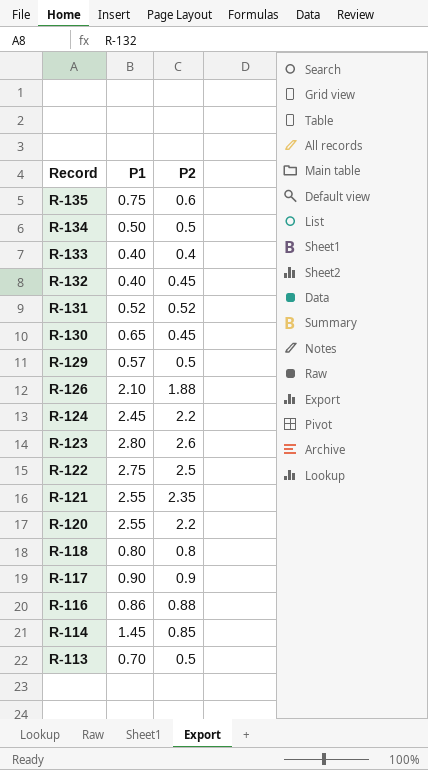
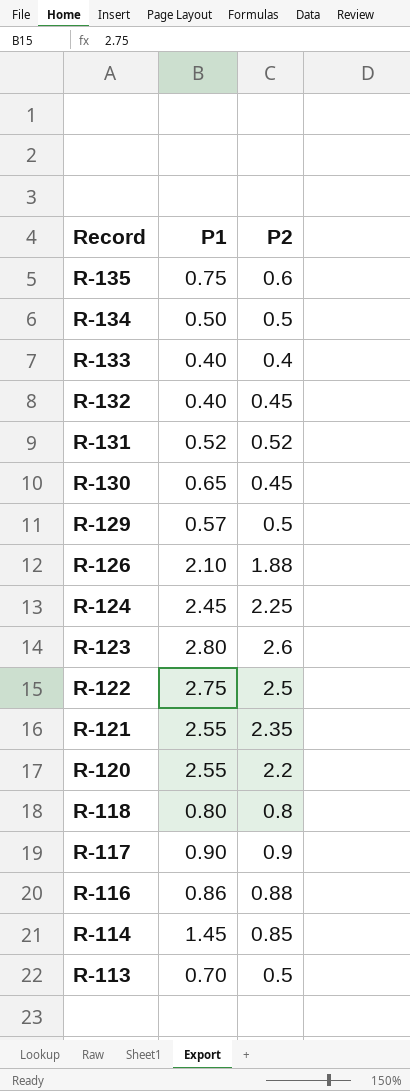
R-124 | P2: 2.2 -> 2.25

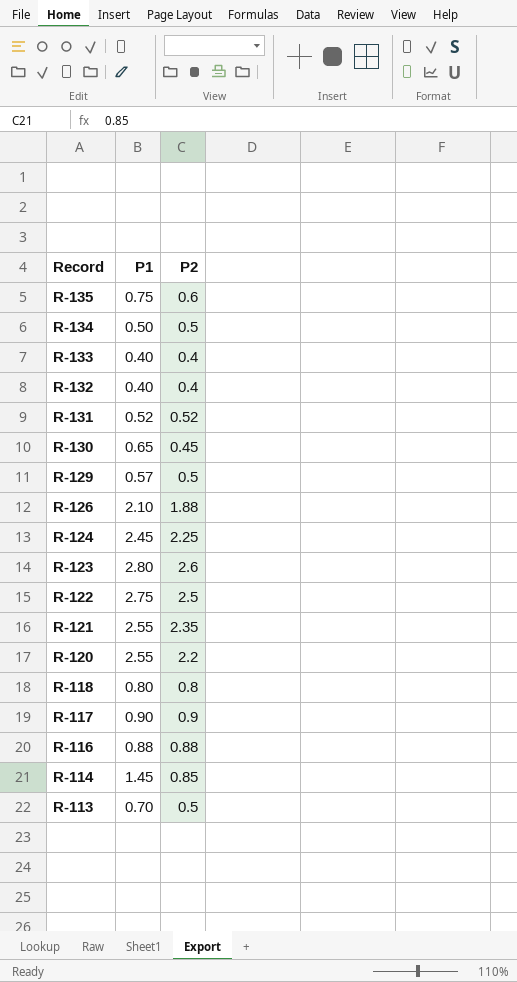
R-132 | P2: 0.45 -> 0.4
R-116 | P1: 0.86 -> 0.88

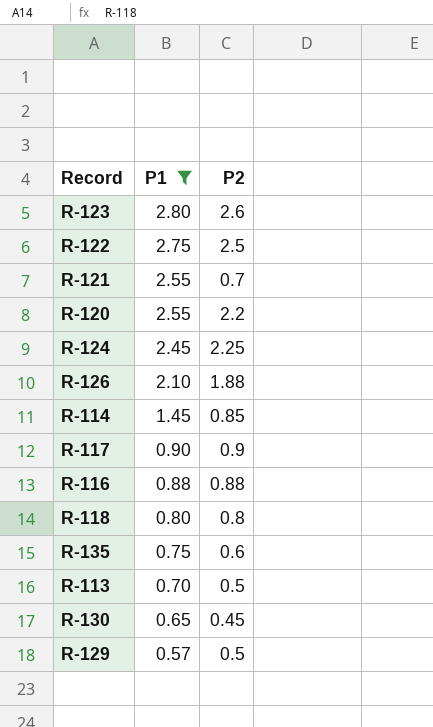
filter: none -> P1 >= 0.57
row order: Record descending -> P1 descending
R-121 | P2: 2.35 -> 0.7

